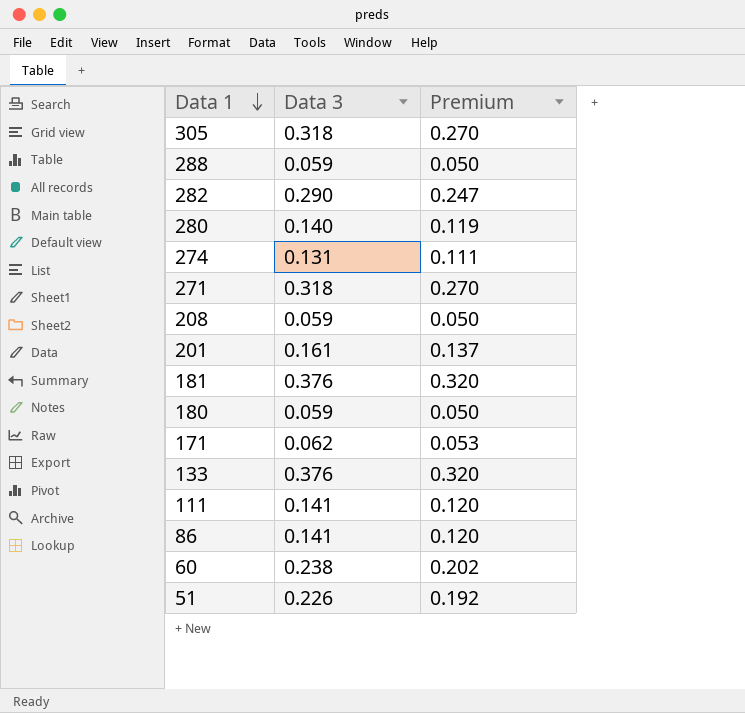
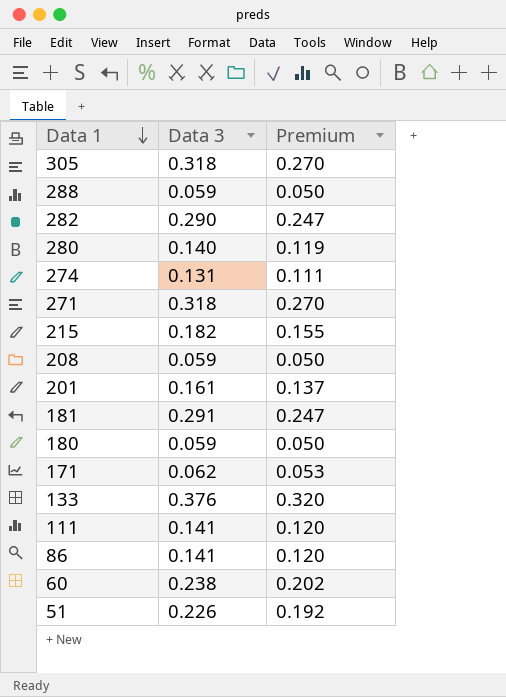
row 215: none -> 0.182 | 0.155
181 | Data 3: 0.376 -> 0.291
181 | Premium: 0.320 -> 0.247

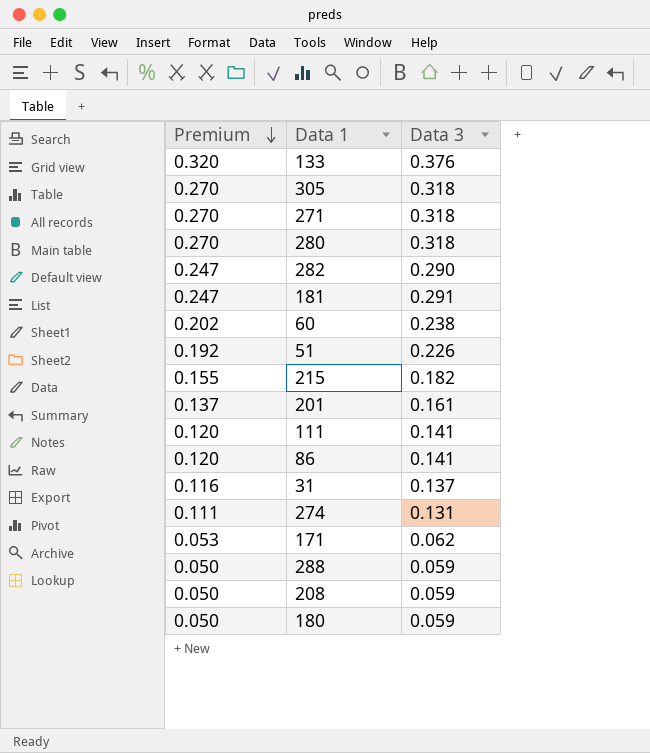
row order: Data 1 descending -> Premium descending
column Premium | position: 3 -> 1
280 | Premium: 0.119 -> 0.270
280 | Data 3: 0.140 -> 0.318
row 31: none -> 0.116 | 0.137

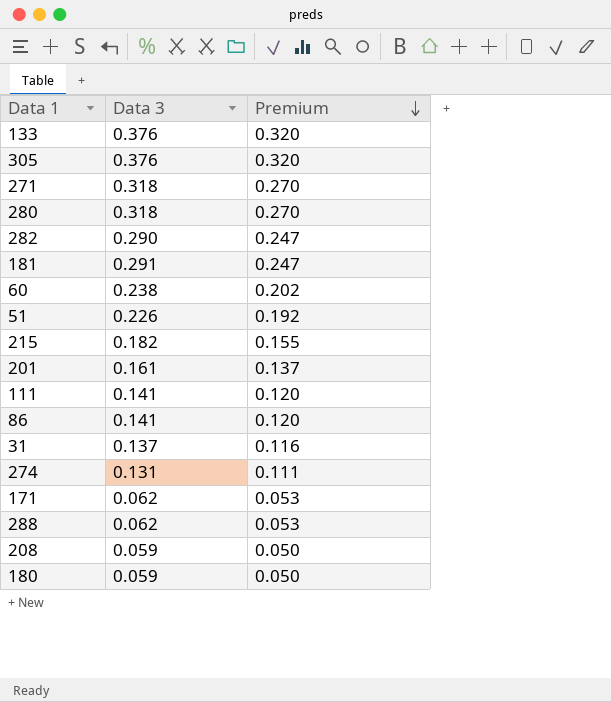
column Premium | position: 1 -> 3
305 | Data 3: 0.318 -> 0.376
305 | Premium: 0.270 -> 0.320
288 | Data 3: 0.059 -> 0.062
288 | Premium: 0.050 -> 0.053

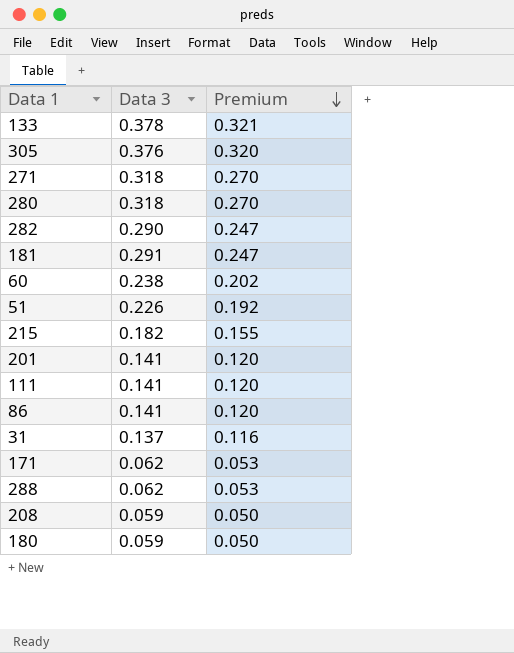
row 274: 0.131 | 0.111 -> none
133 | Data 3: 0.376 -> 0.378
133 | Premium: 0.320 -> 0.321
201 | Data 3: 0.161 -> 0.141
201 | Premium: 0.137 -> 0.120

